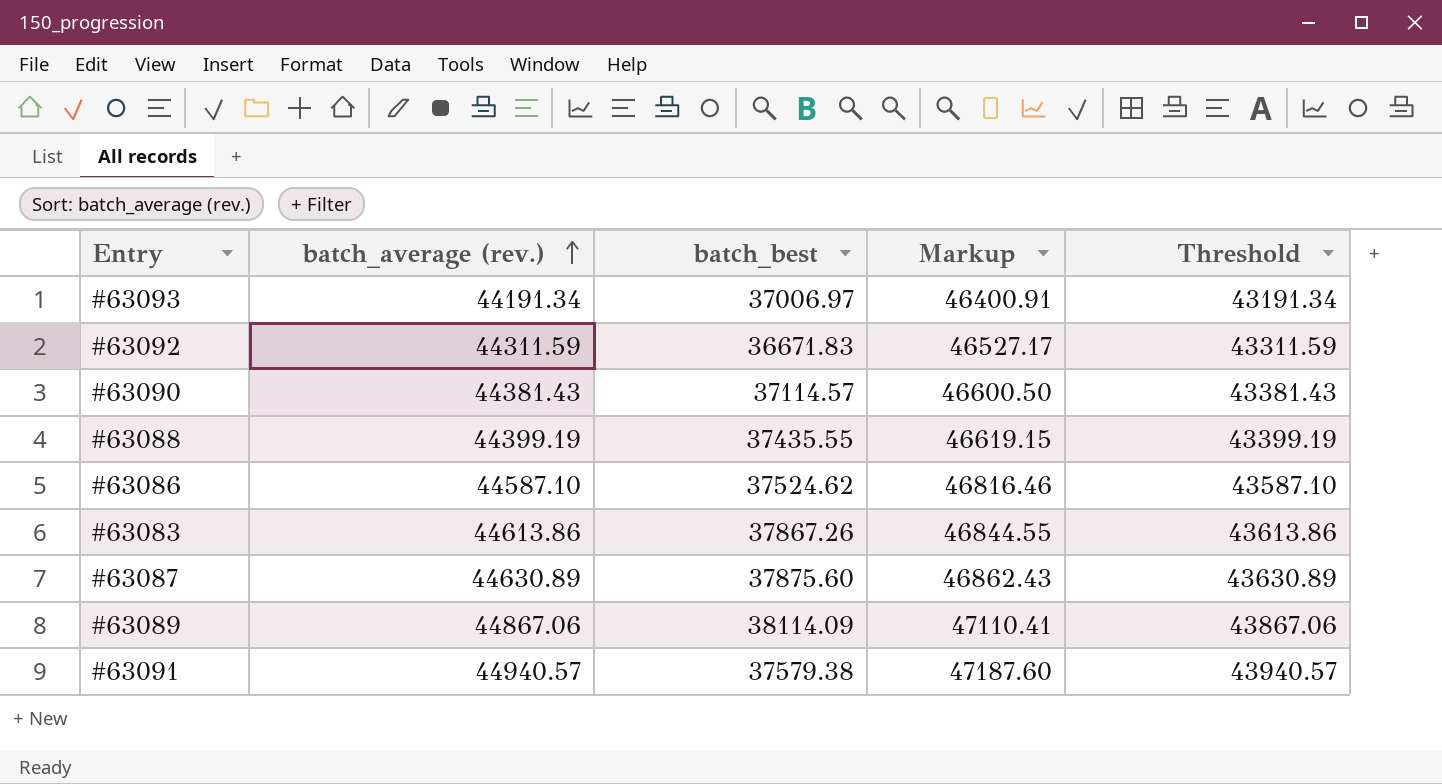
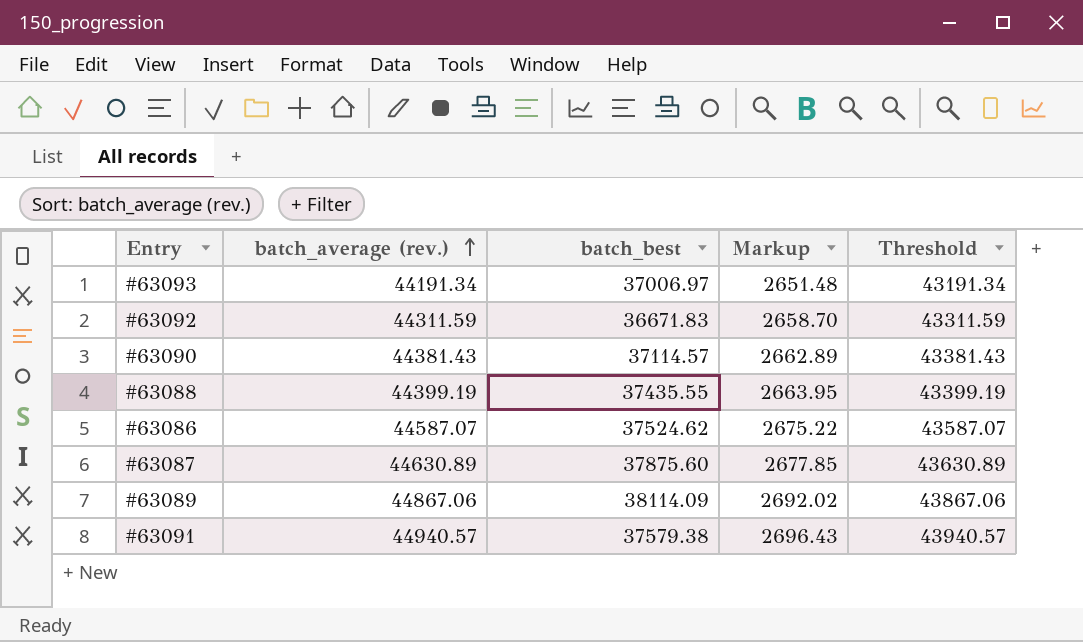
column Markup | formula: [batch_average (rev.)] * 1.05 -> [batch_average (rev.)] * 0.06
row #63083: 44613.86 | 37867.26 | 46844.55 | 43613.86 -> none
#63086 | batch_average (rev.): 44587.10 -> 44587.07
#63086 | Threshold: 43587.10 -> 43587.07

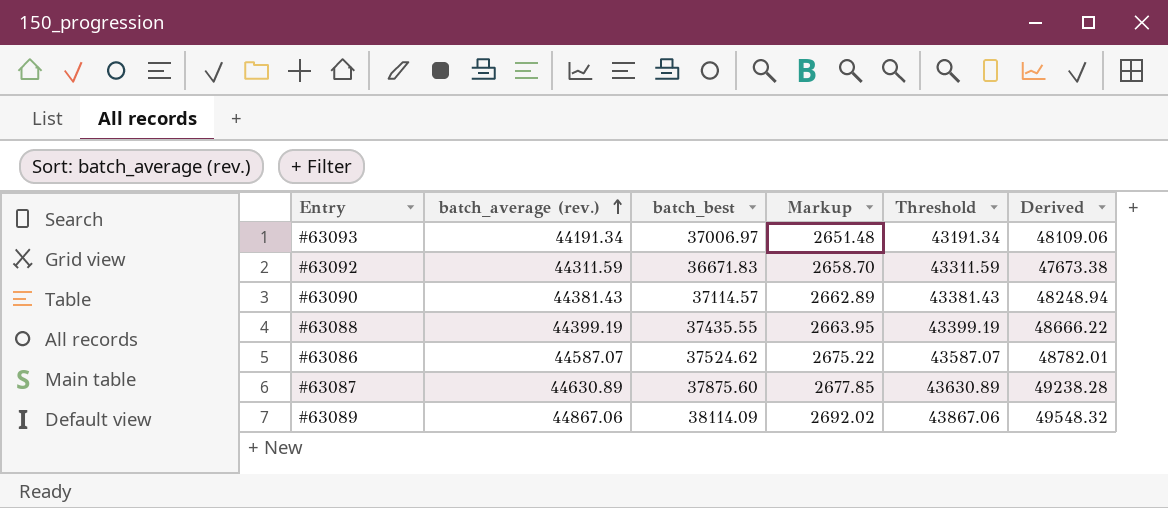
column Derived | formula: none -> [batch_best] * 1.3
row #63091: 44940.57 | 37579.38 | 2696.43 | 43940.57 -> none

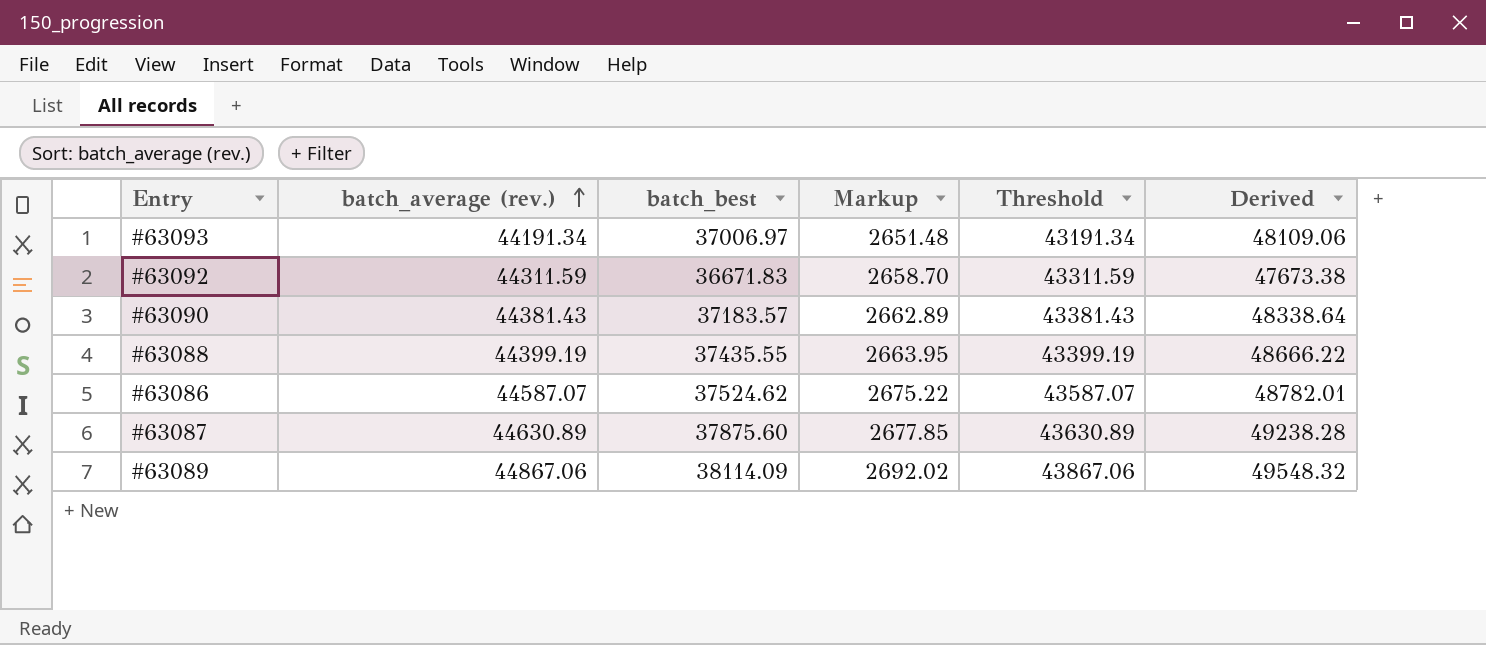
#63090 | batch_best: 37114.57 -> 37183.57
#63090 | Derived: 48248.94 -> 48338.64

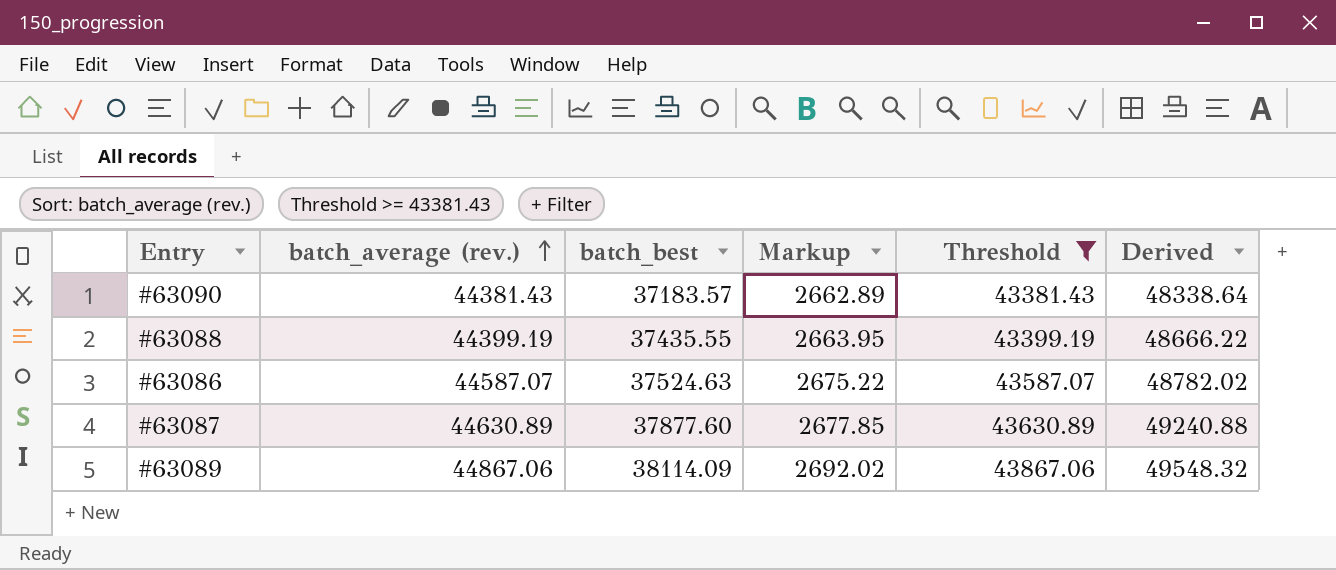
filter: none -> Threshold >= 43381.43
#63086 | batch_best: 37524.62 -> 37524.63
#63086 | Derived: 48782.01 -> 48782.02
#63087 | batch_best: 37875.60 -> 37877.60
#63087 | Derived: 49238.28 -> 49240.88

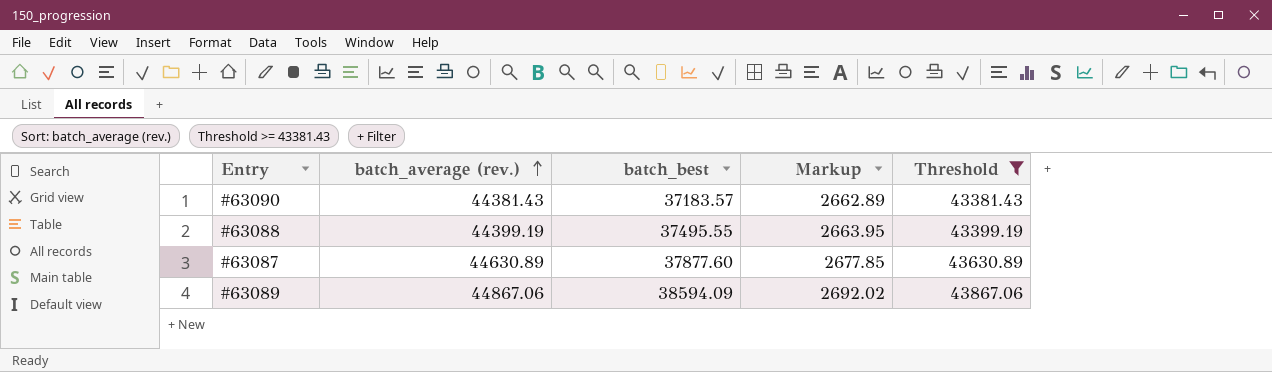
column Derived | formula: [batch_best] * 1.3 -> none
row #63086: 44587.07 | 37524.63 | 2675.22 | 43587.07 | 48782.02 -> none
#63088 | batch_best: 37435.55 -> 37495.55
#63089 | batch_best: 38114.09 -> 38594.09

